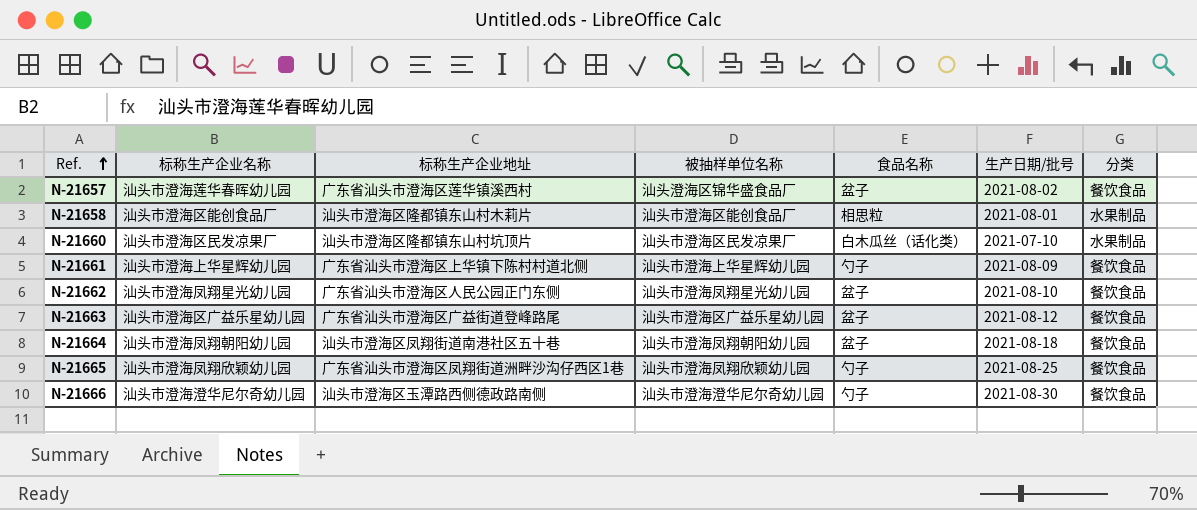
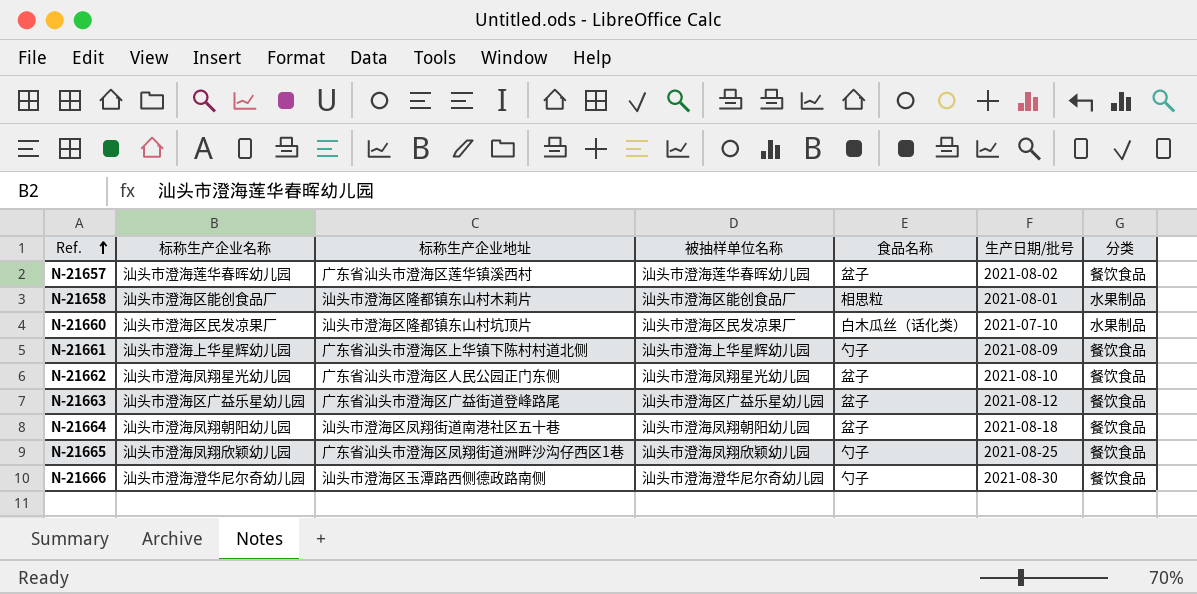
N-21657 | 被抽样单位名称: 汕头澄海区锦华盛食品厂 -> 汕头市澄海莲华春晖幼儿园

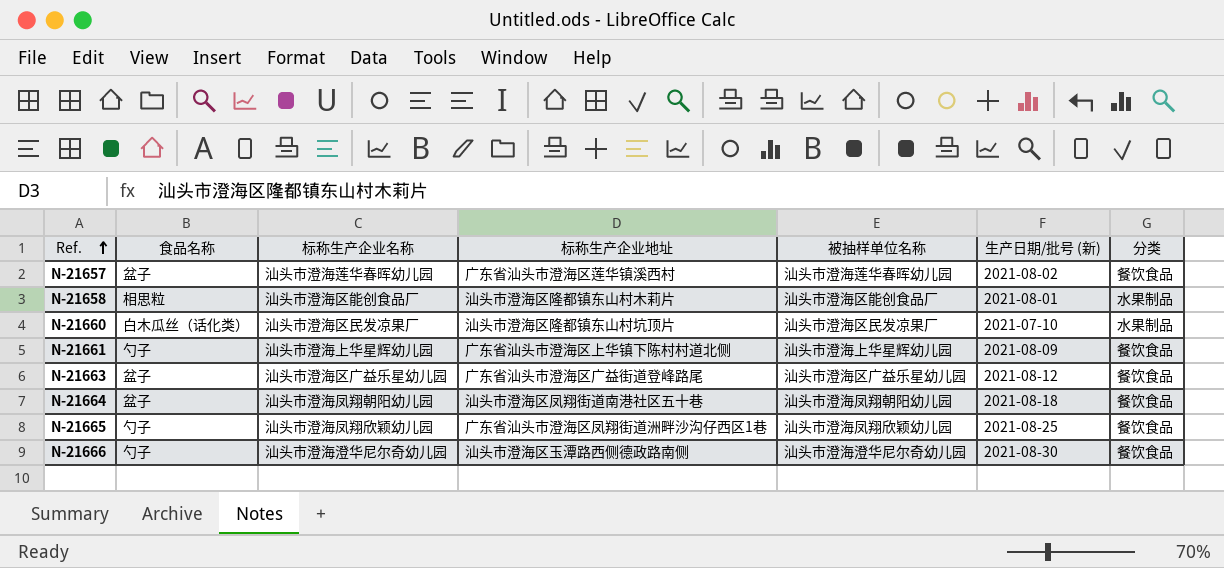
column 食品名称 | position: 5 -> 2
column name: 生产日期/批号 -> 生产日期/批号 (新)
row N-21662: 汕头市澄海凤翔星光幼儿园 | 广东省汕头市澄海区人民公园正门东侧 | 汕头市澄海凤翔星光幼儿园 | 盆子 | 2021-08-10 | 餐饮食品 -> none

